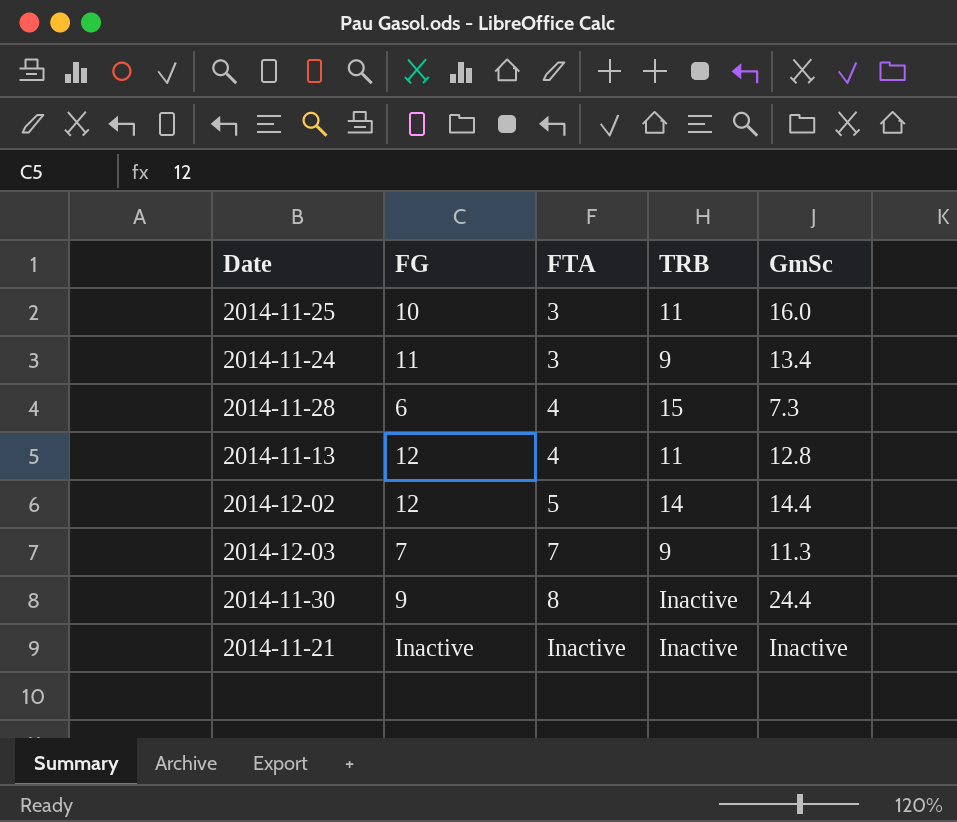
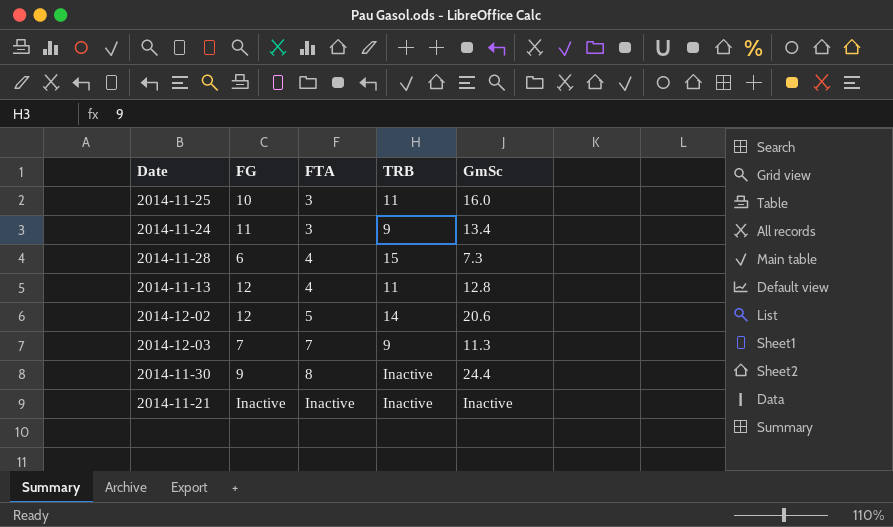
2014-12-02 | GmSc: 14.4 -> 20.6

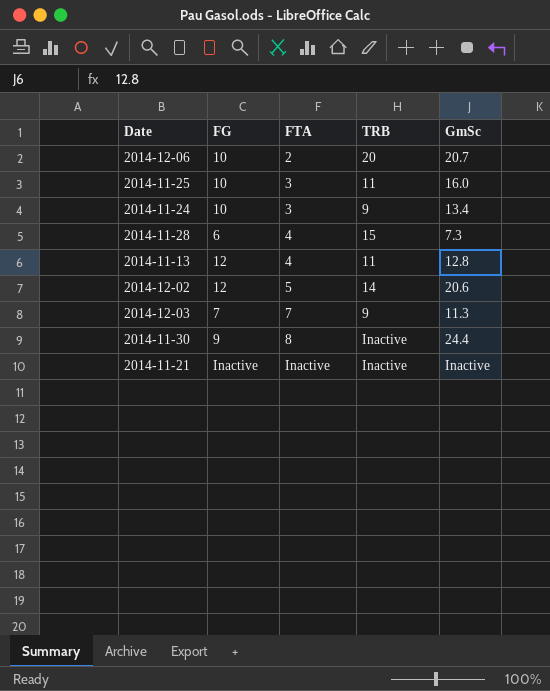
row 2014-12-06: none -> 10 | 2 | 20 | 20.7
2014-11-24 | FG: 11 -> 10

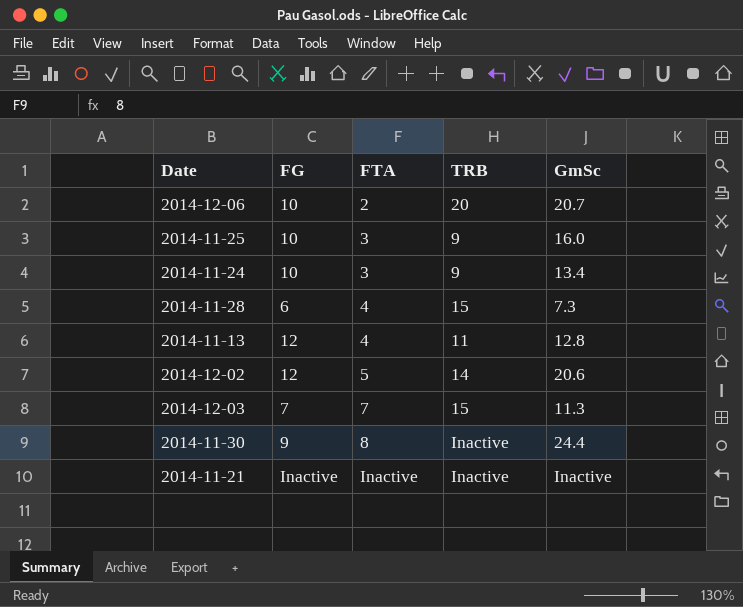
2014-11-25 | TRB: 11 -> 9
2014-12-03 | TRB: 9 -> 15

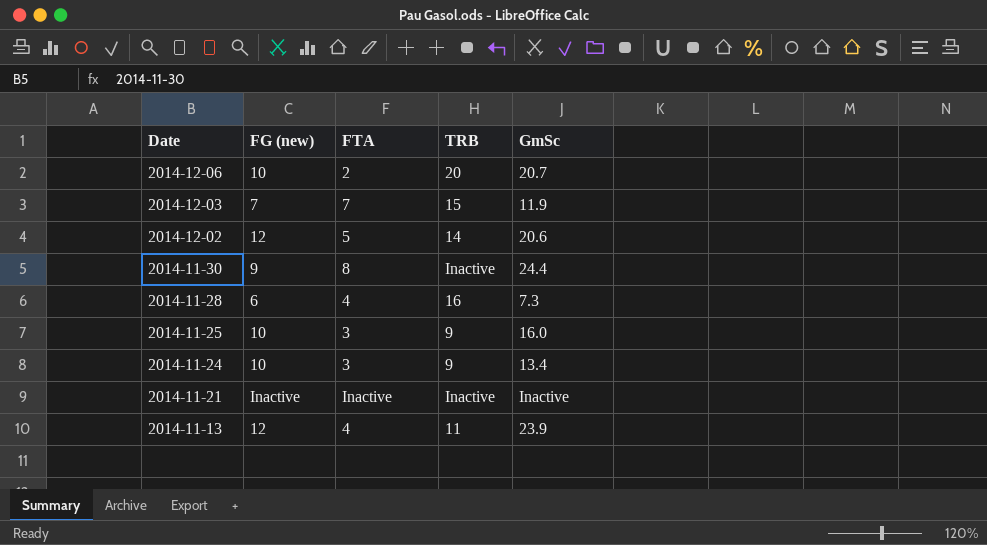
row order: FTA ascending -> Date descending
column name: FG -> FG (new)
2014-12-03 | GmSc: 11.3 -> 11.9
2014-11-28 | TRB: 15 -> 16
2014-11-13 | GmSc: 12.8 -> 23.9

